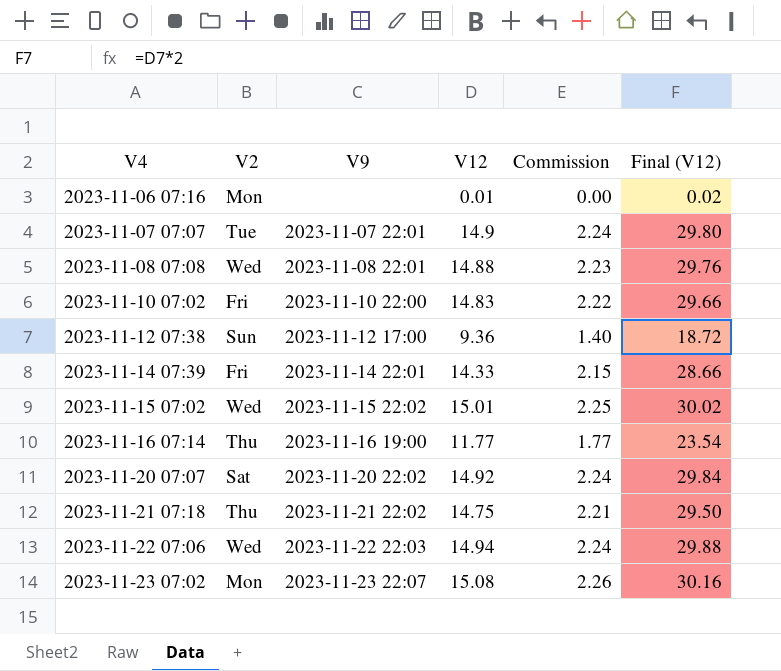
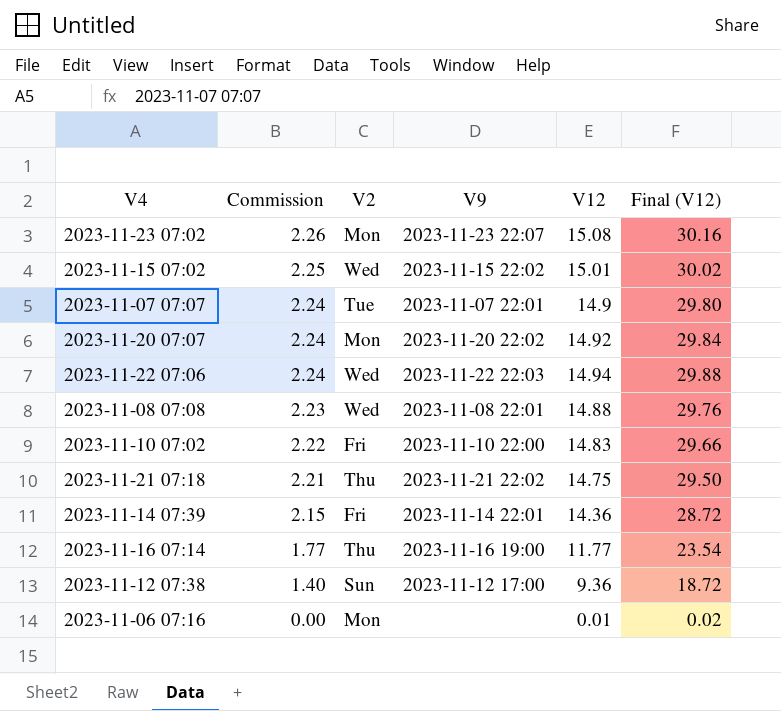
row order: V4 ascending -> Commission descending
column Commission | position: 5 -> 2
2023-11-20 07:07 | V2: Sat -> Mon
2023-11-14 07:39 | V12: 14.33 -> 14.36
2023-11-14 07:39 | Final (V12): 28.66 -> 28.72

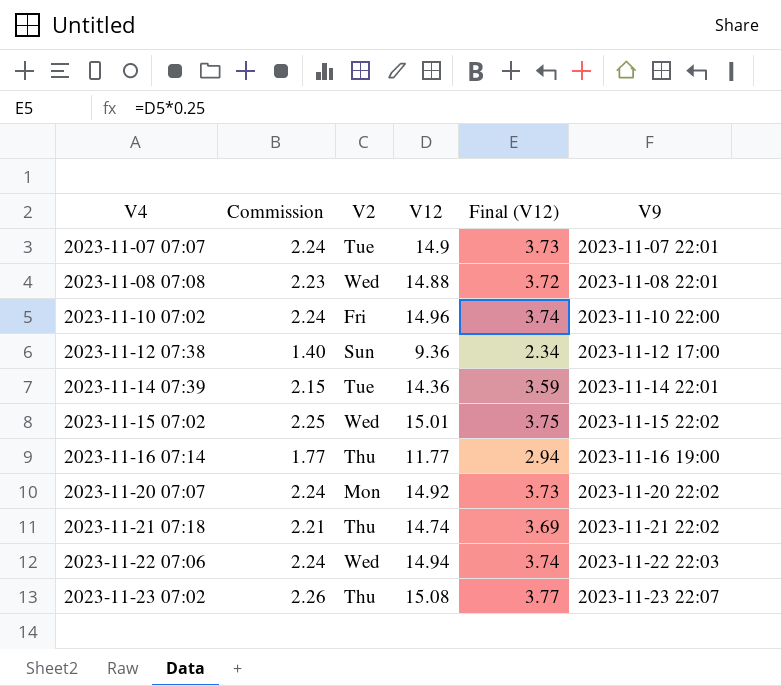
row order: Commission descending -> V4 ascending
column Final (V12) | formula: [V12] * 2 -> [V12] * 0.25
column V9 | position: 4 -> 6
row 2023-11-06 07:16: 0.00 | Mon | none | 0.01 | 0.02 -> none
2023-11-10 07:02 | Commission: 2.22 -> 2.24
2023-11-10 07:02 | V12: 14.83 -> 14.96
2023-11-14 07:39 | V2: Fri -> Tue
2023-11-21 07:18 | V12: 14.75 -> 14.74
2023-11-23 07:02 | V2: Mon -> Thu

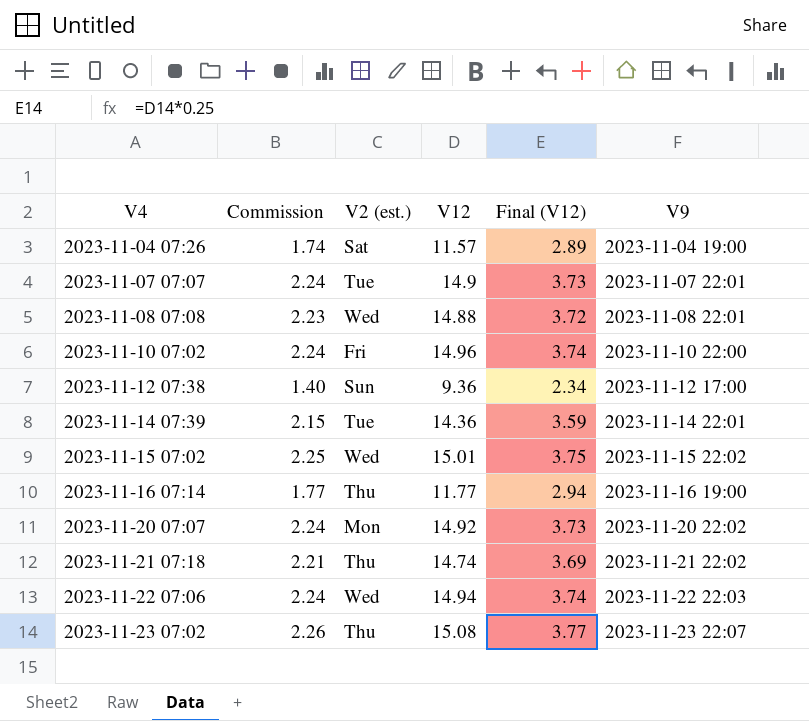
column name: V2 -> V2 (est.)
row 2023-11-04 07:26: none -> 1.74 | Sat | 11.57 | 2.89 | 2023-11-04 19:00

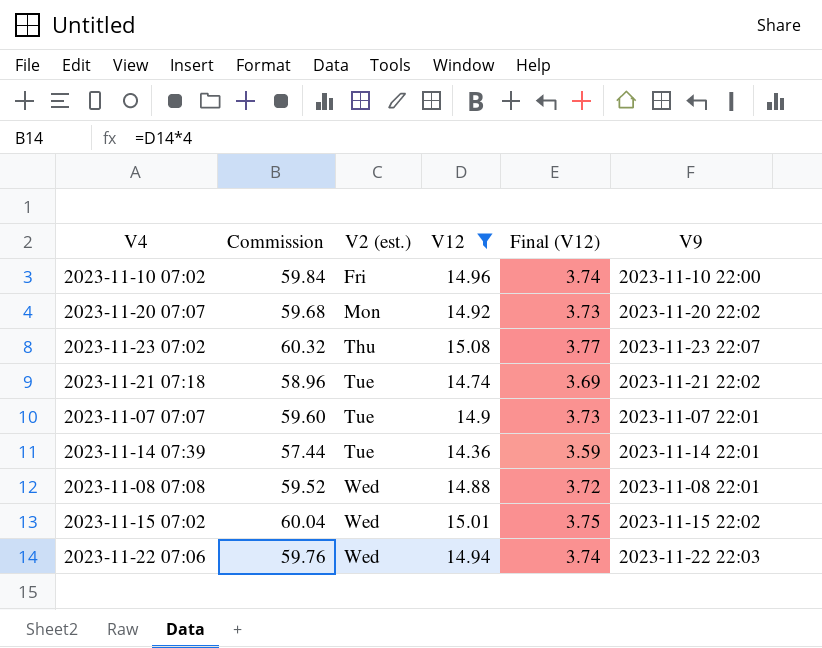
filter: none -> V12 >= 14.36
row order: V4 ascending -> V2 (est.) ascending
column Commission | formula: [V12] * 0.15 -> [V12] * 4
2023-11-21 07:18 | V2 (est.): Thu -> Tue

